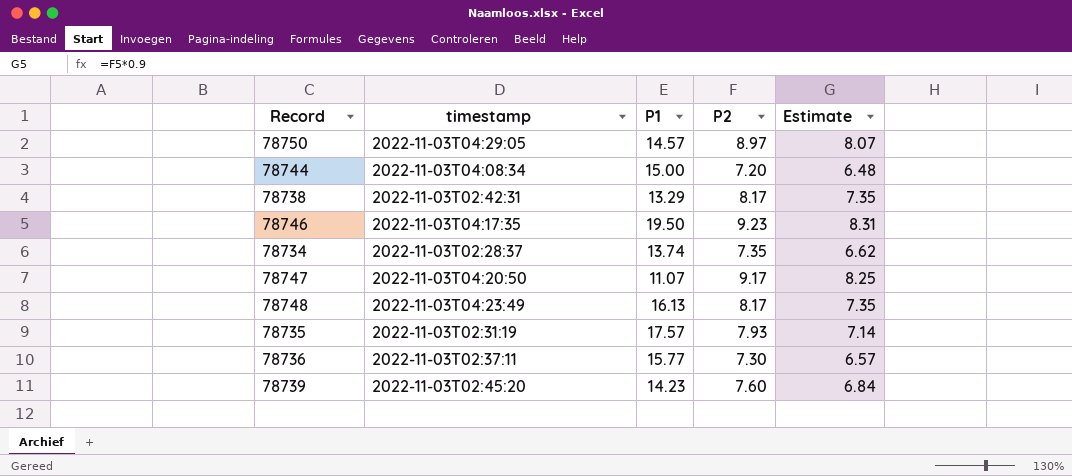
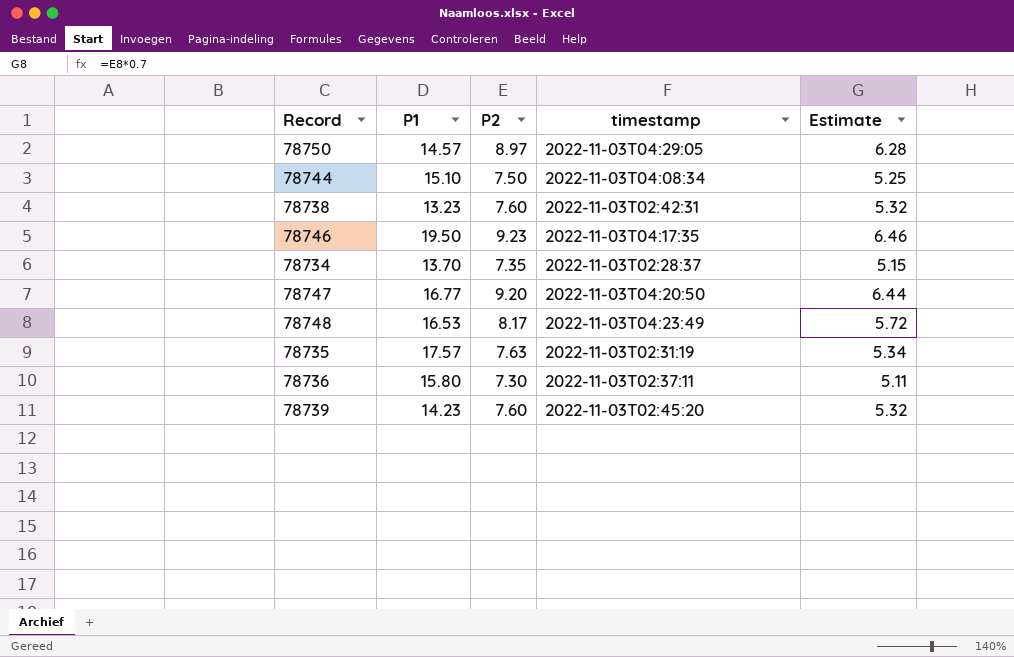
column timestamp | position: 2 -> 4
column Estimate | formula: [P2] * 0.9 -> [P2] * 0.7
78744 | P1: 15.00 -> 15.10
78744 | P2: 7.20 -> 7.50
78738 | P1: 13.29 -> 13.23
78738 | P2: 8.17 -> 7.60
78734 | P1: 13.74 -> 13.70
78747 | P1: 11.07 -> 16.77
78747 | P2: 9.17 -> 9.20
78748 | P1: 16.13 -> 16.53
78735 | P2: 7.93 -> 7.63
78736 | P1: 15.77 -> 15.80

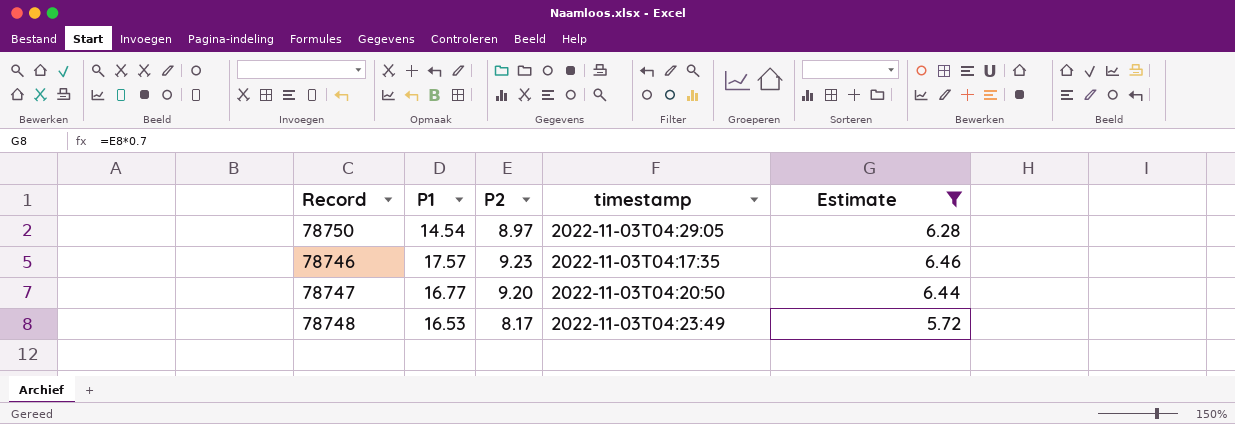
filter: none -> Estimate >= 5.72
78750 | P1: 14.57 -> 14.54
78746 | P1: 19.50 -> 17.57

